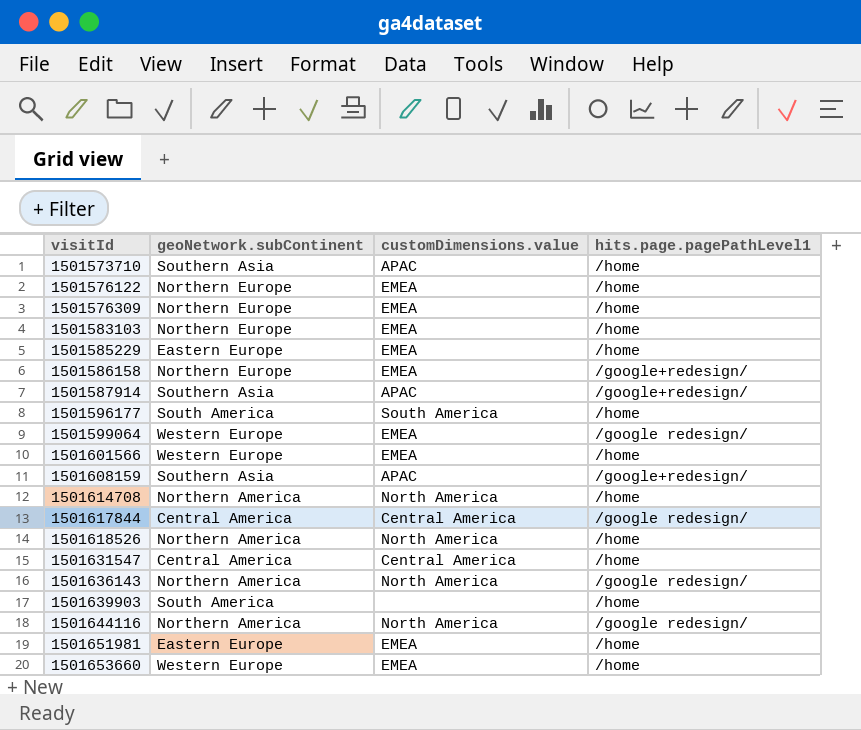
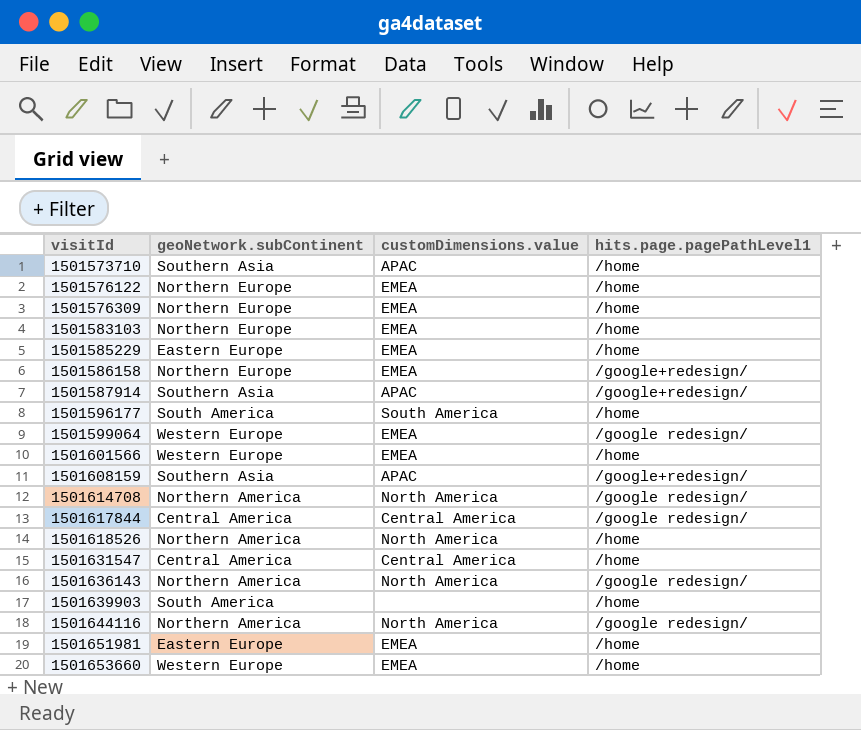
1501614708 | hits.page.pagePathLevel1: /home -> /google redesign/

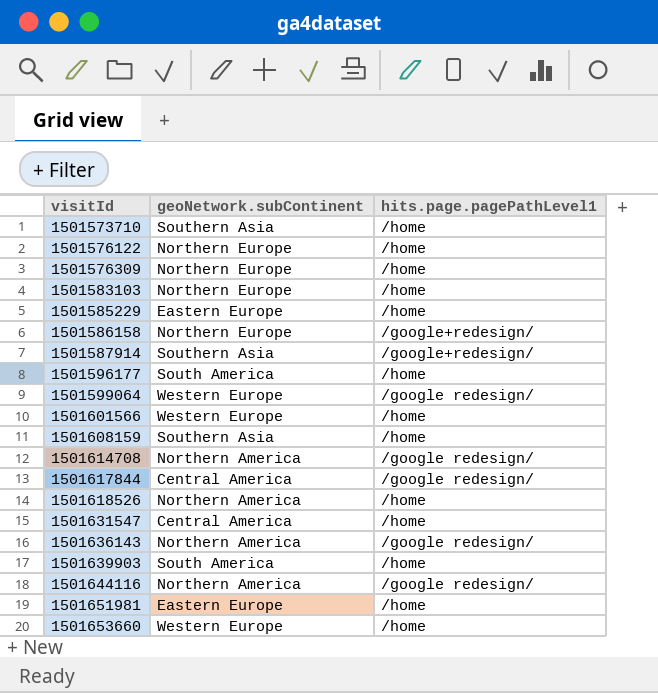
column customDimensions.value | position: 3 -> none
1501608159 | hits.page.pagePathLevel1: /google+redesign/ -> /home

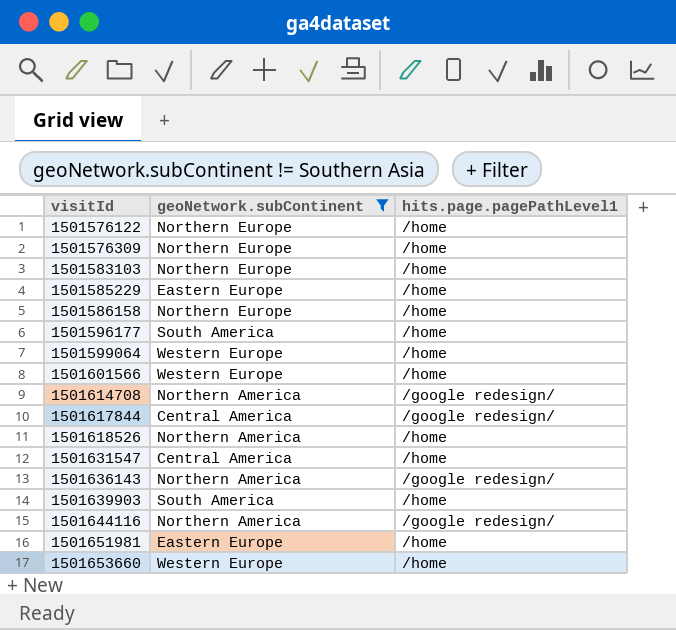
filter: none -> geoNetwork.subContinent != Southern Asia
1501586158 | hits.page.pagePathLevel1: /google+redesign/ -> /home
1501599064 | hits.page.pagePathLevel1: /google redesign/ -> /home

